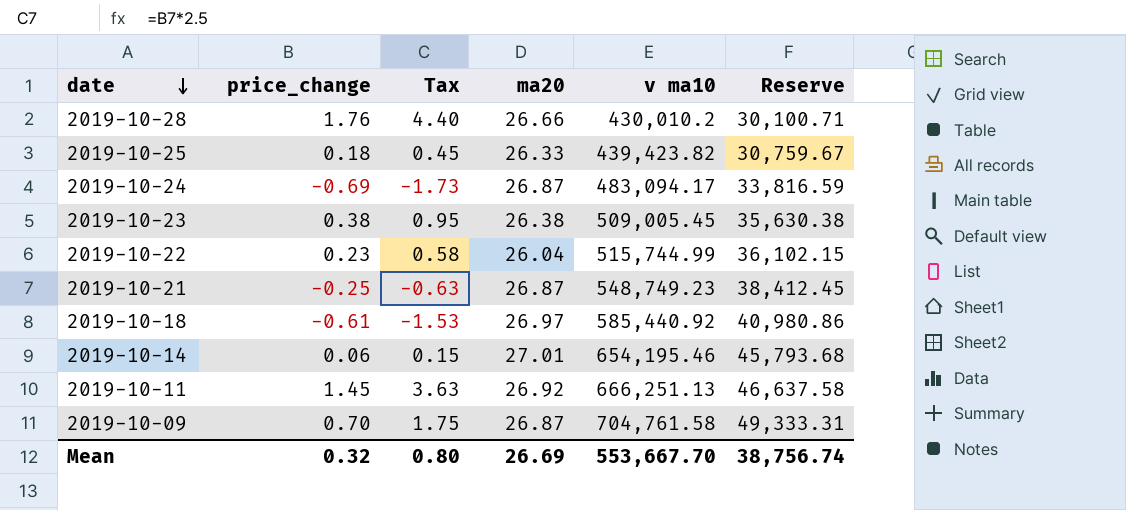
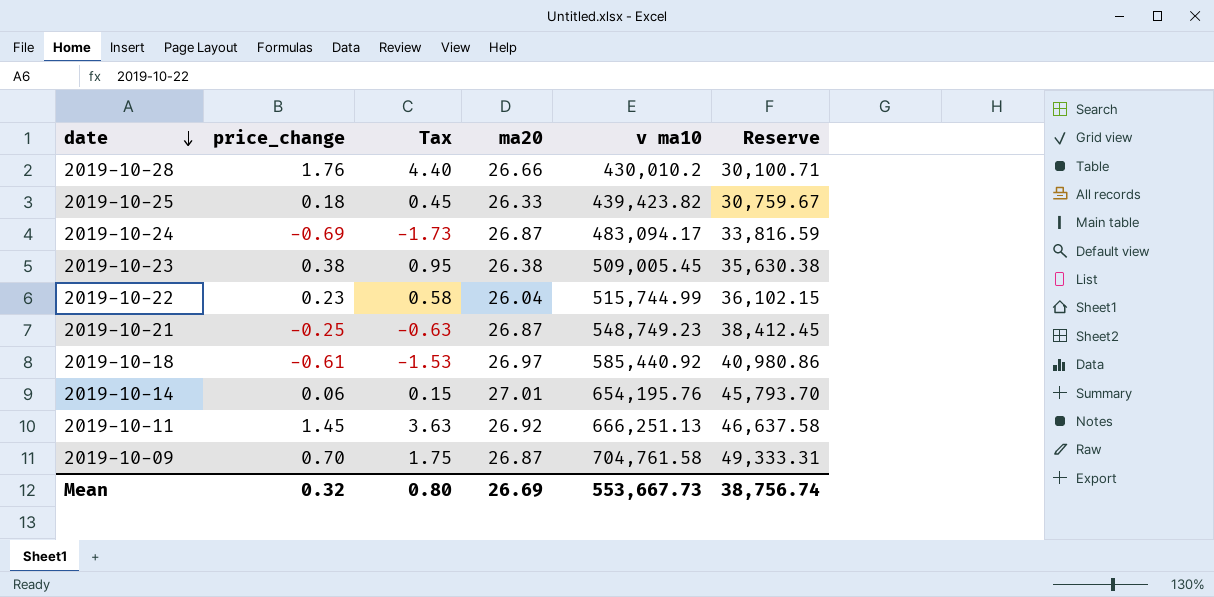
2019-10-14 | v ma10: 654,195.46 -> 654,195.76
2019-10-14 | Reserve: 45,793.68 -> 45,793.70
Mean | v ma10: 553,667.70 -> 553,667.73

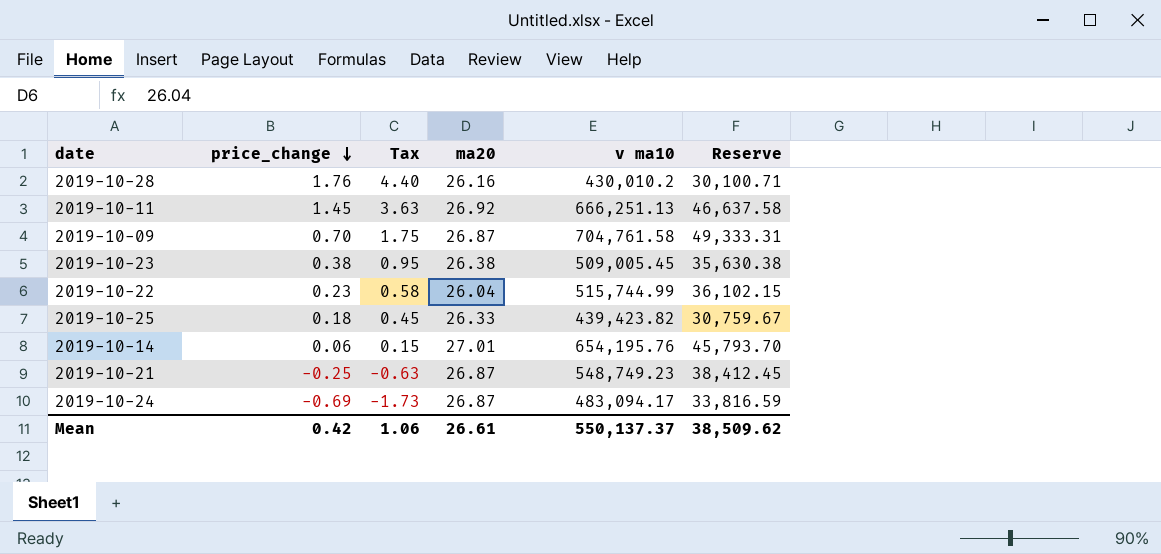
row order: date descending -> price_change descending
row 2019-10-18: -0.61 | -1.53 | 26.97 | 585,440.92 | 40,980.86 -> none
2019-10-28 | ma20: 26.66 -> 26.16
Mean | price_change: 0.32 -> 0.42
Mean | Tax: 0.80 -> 1.06
Mean | ma20: 26.69 -> 26.61
Mean | v ma10: 553,667.73 -> 550,137.37
Mean | Reserve: 38,756.74 -> 38,509.62

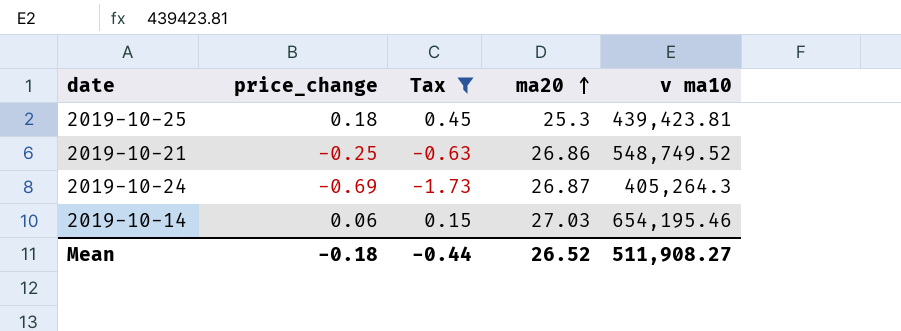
filter: none -> Tax <= 0.45
row order: price_change descending -> ma20 ascending
column Reserve | formula: [v ma10] * 0.07 -> none
2019-10-25 | ma20: 26.33 -> 25.3
2019-10-25 | v ma10: 439,423.82 -> 439,423.81
2019-10-21 | ma20: 26.87 -> 26.86
2019-10-21 | v ma10: 548,749.23 -> 548,749.52
2019-10-24 | v ma10: 483,094.17 -> 405,264.3
2019-10-14 | ma20: 27.01 -> 27.03
2019-10-14 | v ma10: 654,195.76 -> 654,195.46
Mean | price_change: 0.42 -> -0.18
Mean | Tax: 1.06 -> -0.44
Mean | ma20: 26.61 -> 26.52
Mean | v ma10: 550,137.37 -> 511,908.27

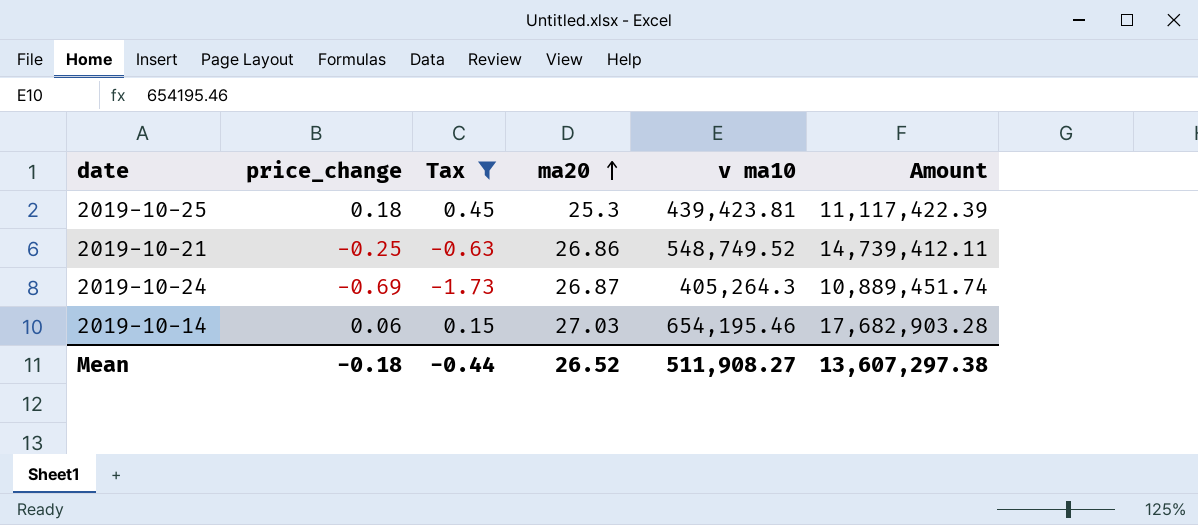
column Amount | formula: none -> [ma20] * [v ma10]

